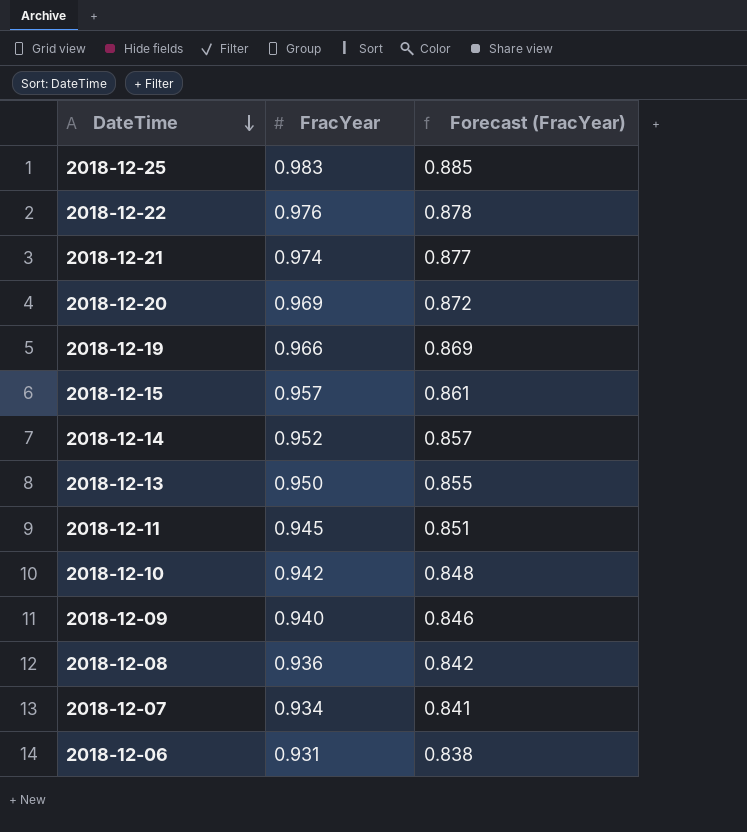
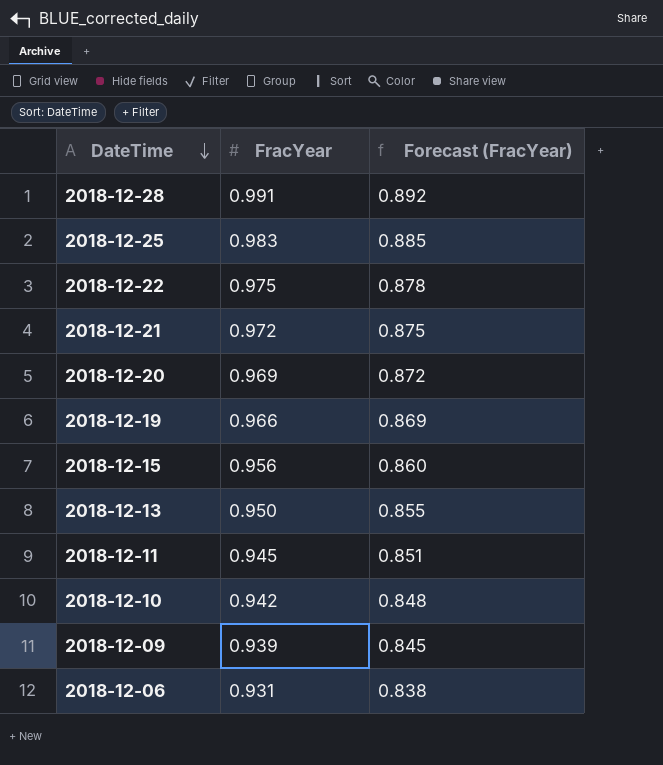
row 2018-12-14: 0.952 | 0.857 -> none
row 2018-12-08: 0.936 | 0.842 -> none
row 2018-12-07: 0.934 | 0.841 -> none
row 2018-12-28: none -> 0.991 | 0.892
2018-12-22 | FracYear: 0.976 -> 0.975
2018-12-21 | FracYear: 0.974 -> 0.972
2018-12-21 | Forecast (FracYear): 0.877 -> 0.875
2018-12-15 | FracYear: 0.957 -> 0.956
2018-12-15 | Forecast (FracYear): 0.861 -> 0.860
2018-12-09 | FracYear: 0.940 -> 0.939
2018-12-09 | Forecast (FracYear): 0.846 -> 0.845

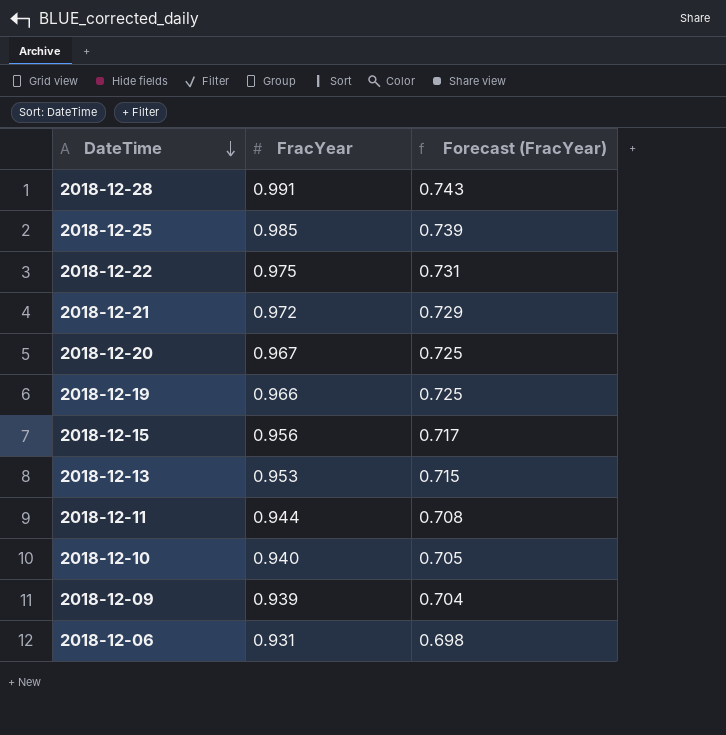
column Forecast (FracYear) | formula: [FracYear] * 0.9 -> [FracYear] * 0.75
2018-12-25 | FracYear: 0.983 -> 0.985
2018-12-20 | FracYear: 0.969 -> 0.967
2018-12-13 | FracYear: 0.950 -> 0.953
2018-12-11 | FracYear: 0.945 -> 0.944
2018-12-10 | FracYear: 0.942 -> 0.940

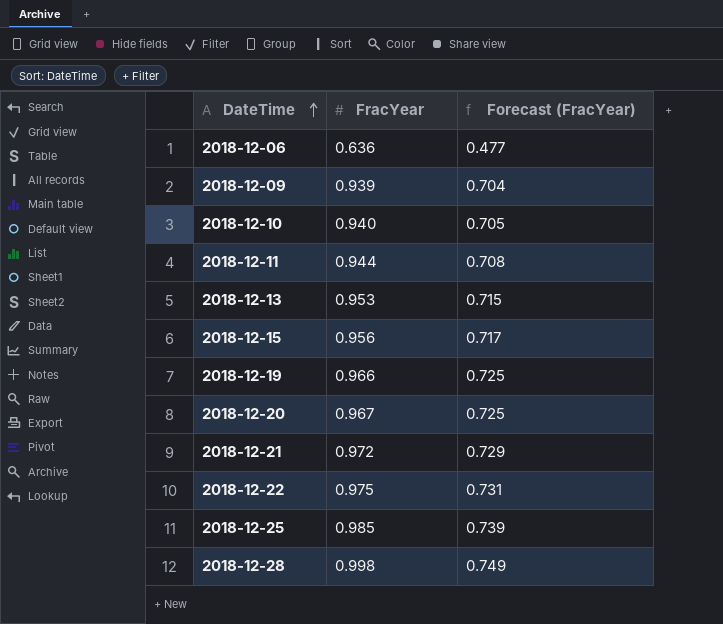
row order: DateTime descending -> DateTime ascending
2018-12-06 | FracYear: 0.931 -> 0.636
2018-12-06 | Forecast (FracYear): 0.698 -> 0.477
2018-12-28 | FracYear: 0.991 -> 0.998
2018-12-28 | Forecast (FracYear): 0.743 -> 0.749

